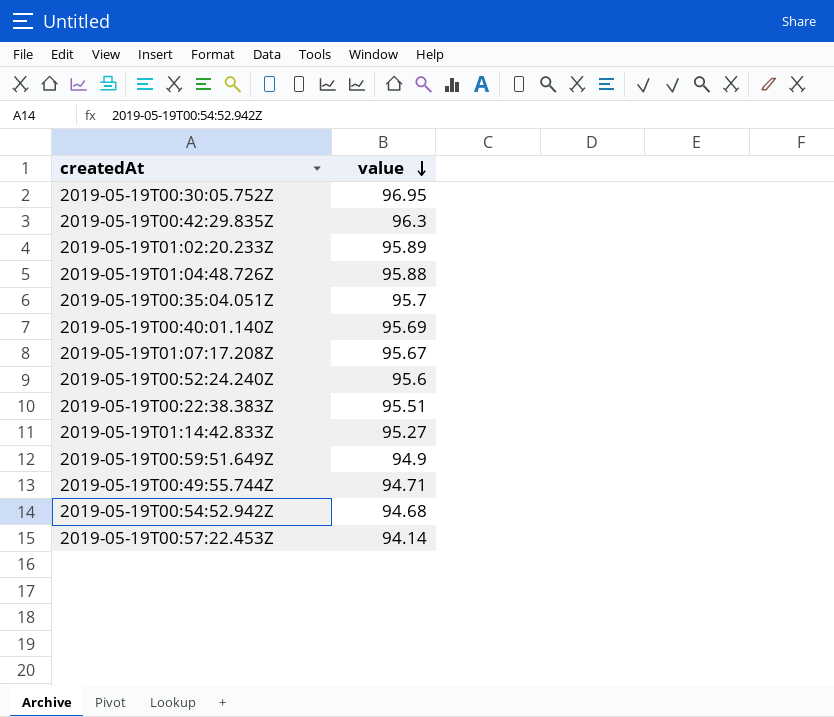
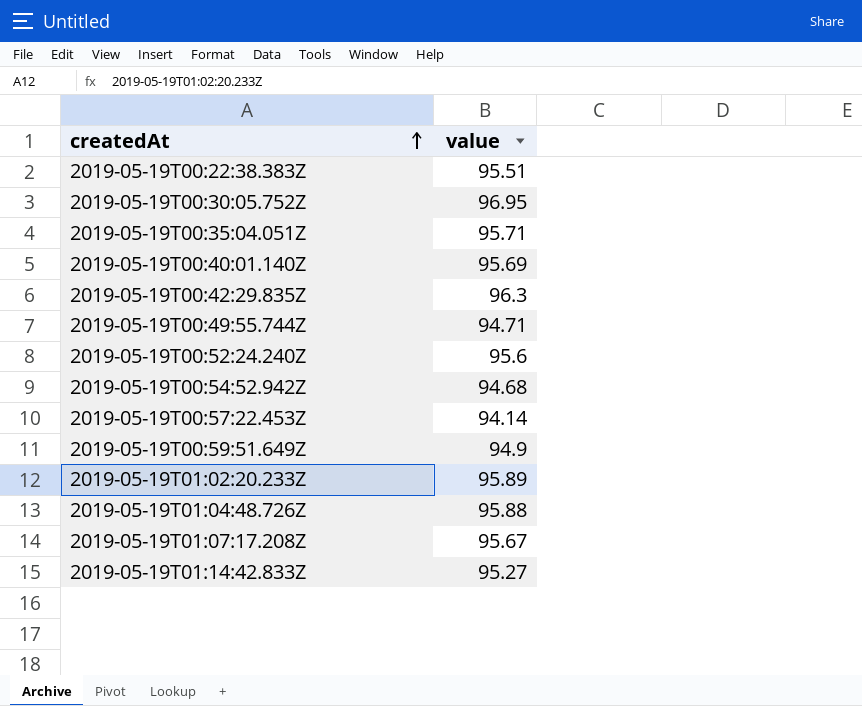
row order: value descending -> createdAt ascending
2019-05-19T00:35:04.051Z | value: 95.7 -> 95.71

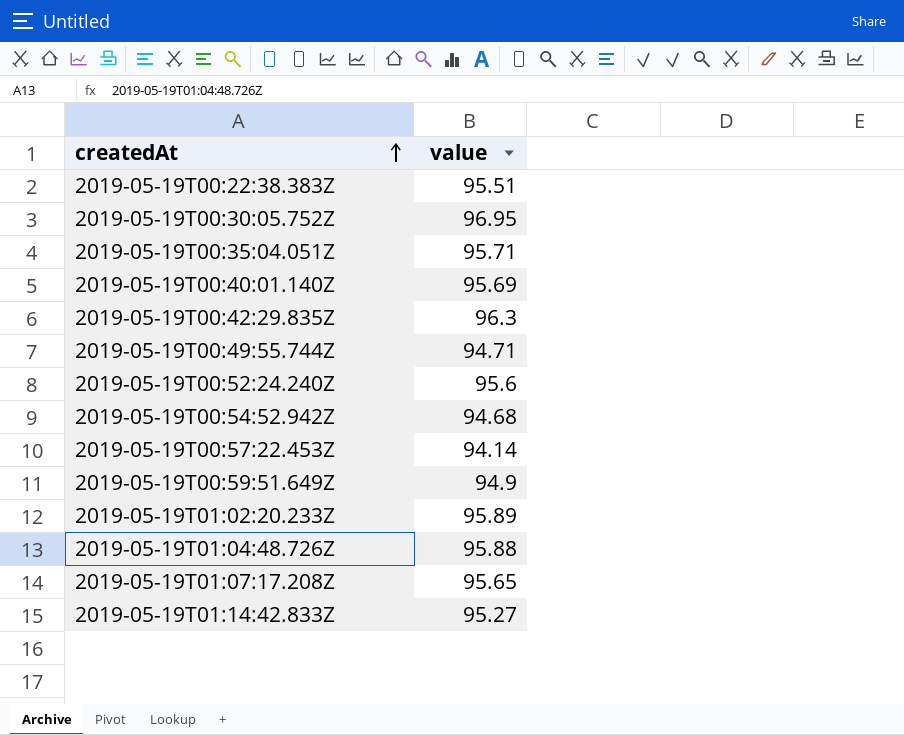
2019-05-19T01:07:17.208Z | value: 95.67 -> 95.65

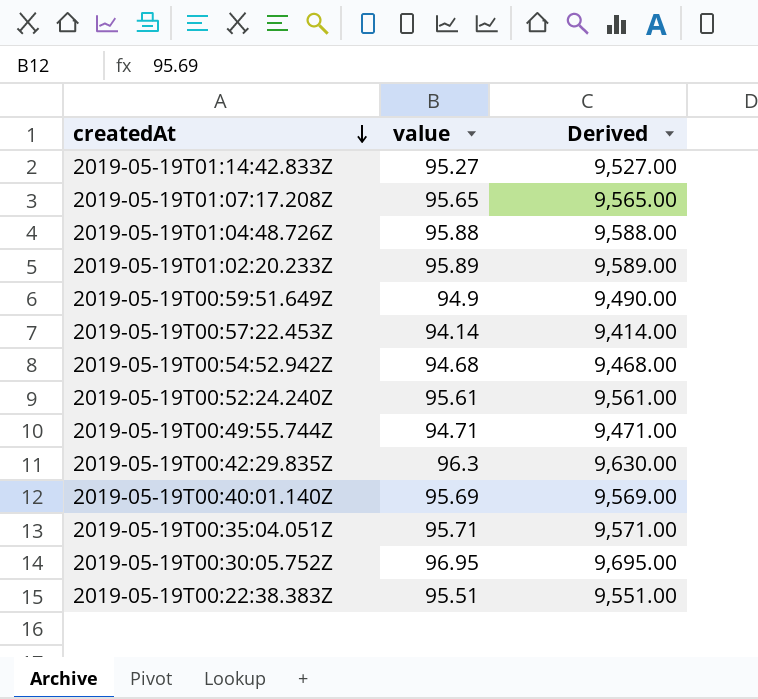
row order: createdAt ascending -> createdAt descending
column Derived | formula: none -> [value] * 100
2019-05-19T00:52:24.240Z | value: 95.6 -> 95.61

